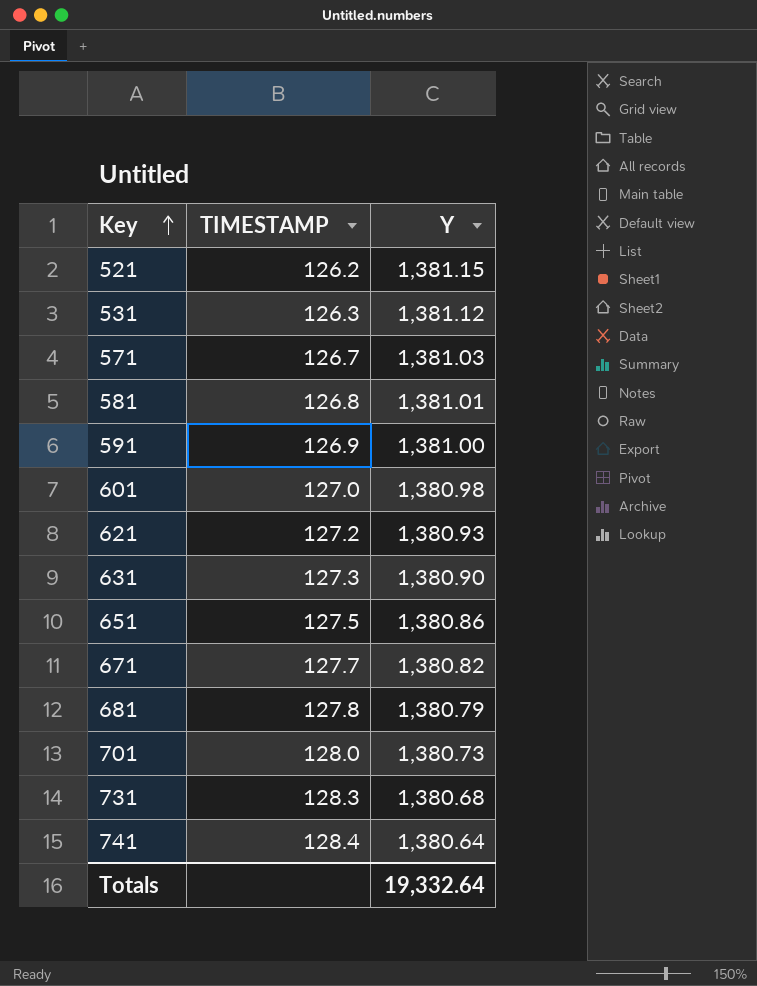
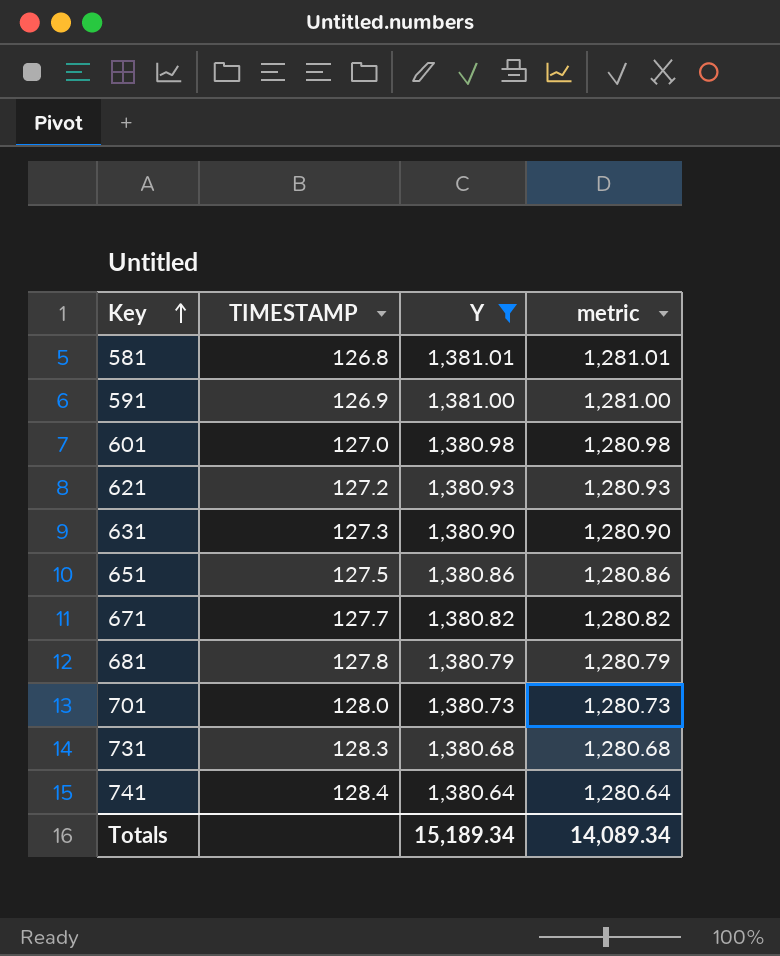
filter: none -> Y <= 1,381.01
column metric | formula: none -> [Y] - 100
Totals | Y: 19,332.64 -> 15,189.34

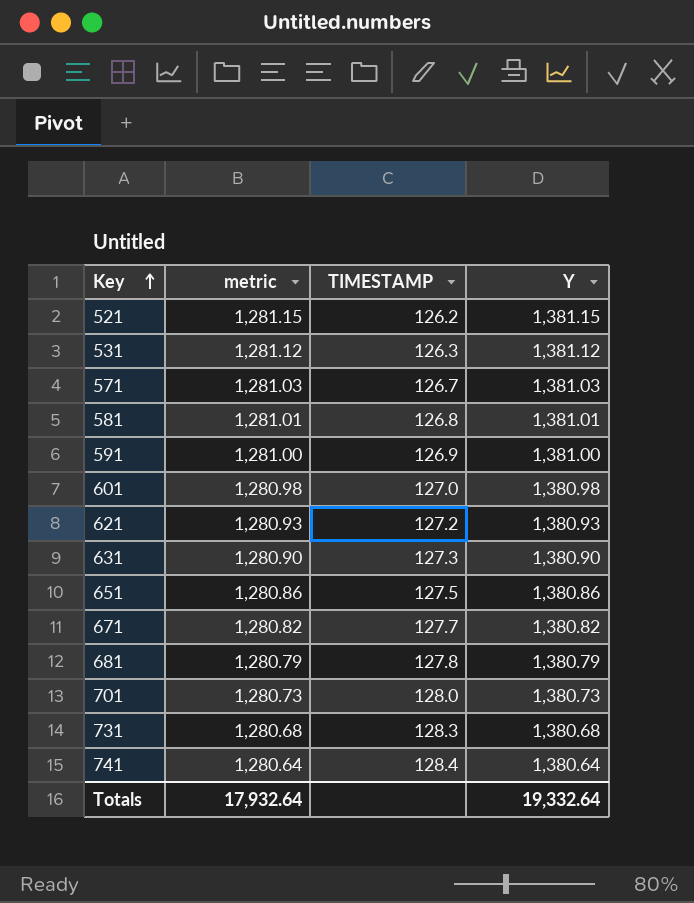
filter: Y <= 1,381.01 -> none
column metric | position: 4 -> 2
Totals | metric: 14,089.34 -> 17,932.64
Totals | Y: 15,189.34 -> 19,332.64

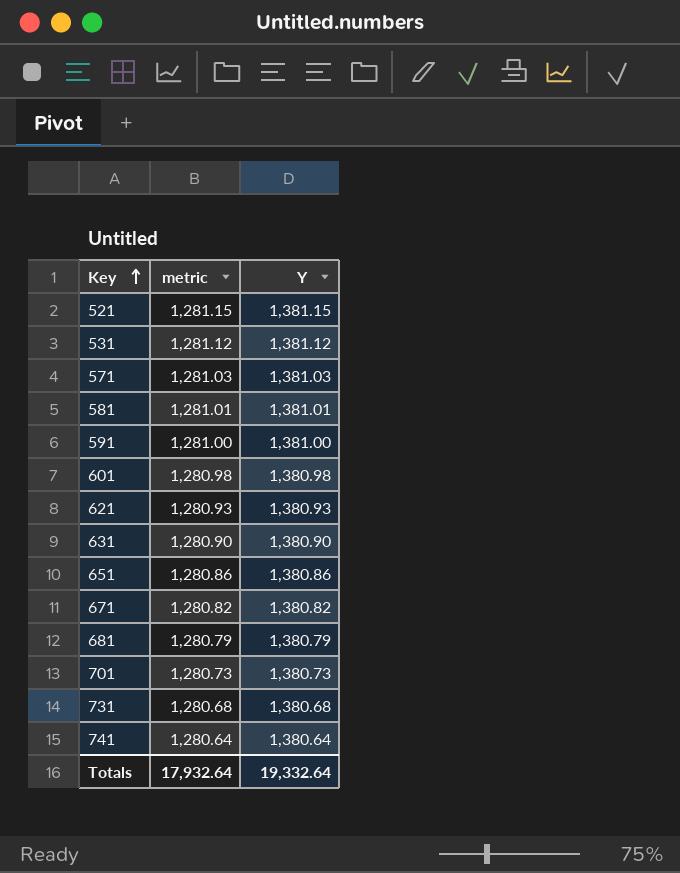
column TIMESTAMP | position: 3 -> none

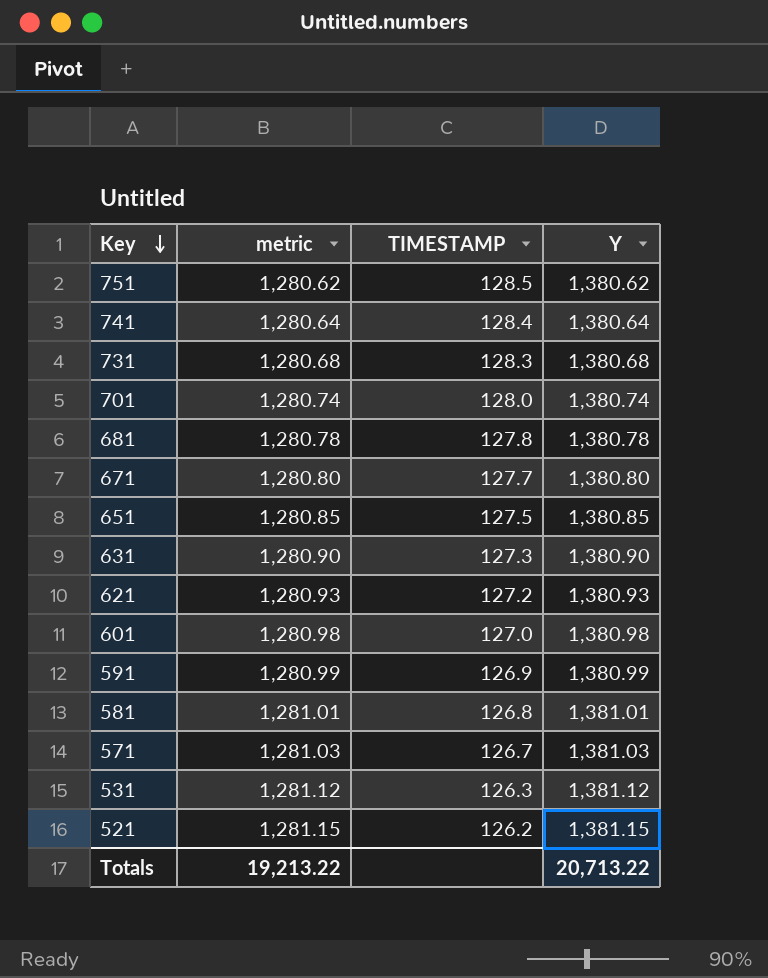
row order: Key ascending -> Key descending
column TIMESTAMP | position: none -> 3
row 751: none -> 1,280.62 | 128.5 | 1,380.62
701 | metric: 1,280.73 -> 1,280.74
701 | Y: 1,380.73 -> 1,380.74
681 | metric: 1,280.79 -> 1,280.78
681 | Y: 1,380.79 -> 1,380.78
671 | metric: 1,280.82 -> 1,280.80
671 | Y: 1,380.82 -> 1,380.80
651 | metric: 1,280.86 -> 1,280.85
651 | Y: 1,380.86 -> 1,380.85
591 | metric: 1,281.00 -> 1,280.99
591 | Y: 1,381.00 -> 1,380.99
Totals | metric: 17,932.64 -> 19,213.22
Totals | Y: 19,332.64 -> 20,713.22

